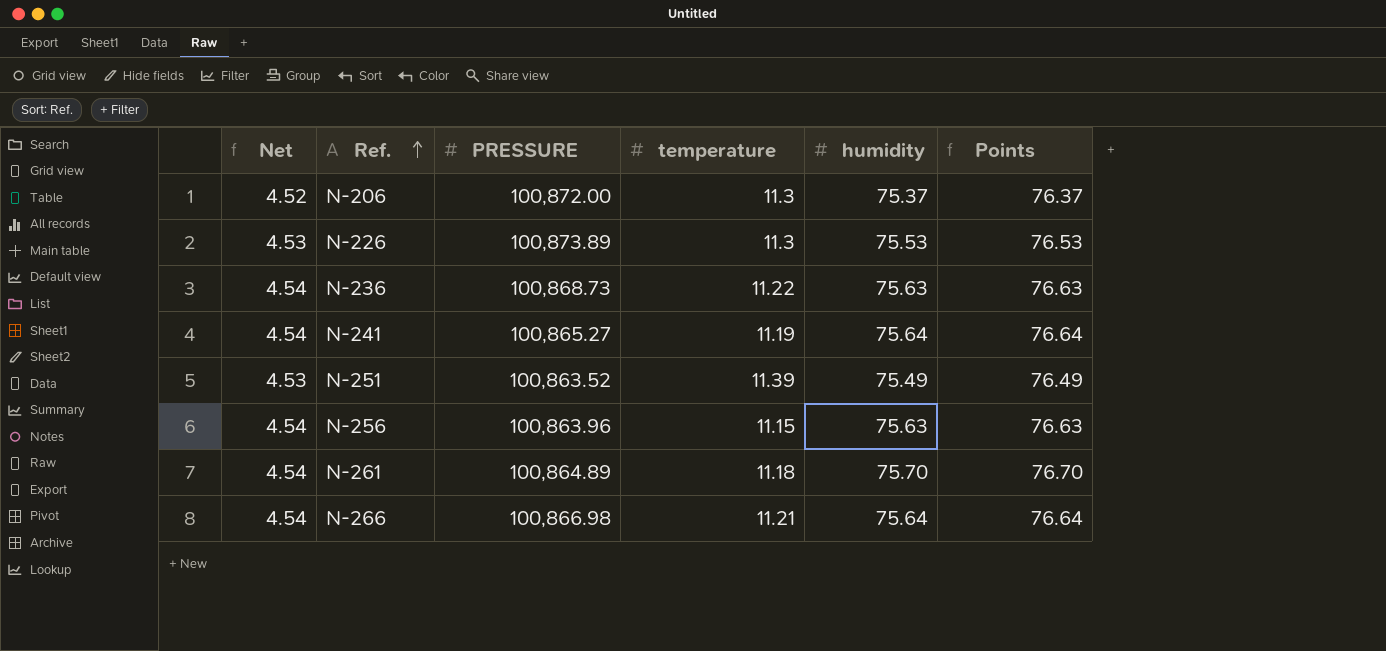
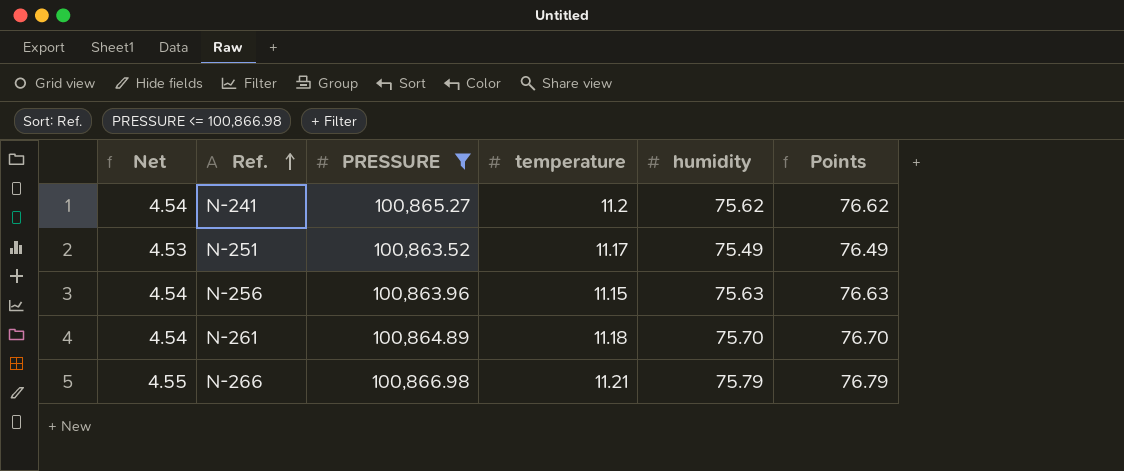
filter: none -> PRESSURE <= 100,866.98
N-241 | temperature: 11.19 -> 11.2
N-241 | humidity: 75.64 -> 75.62
N-241 | Points: 76.64 -> 76.62
N-251 | temperature: 11.39 -> 11.17
N-266 | Net: 4.54 -> 4.55
N-266 | humidity: 75.64 -> 75.79
N-266 | Points: 76.64 -> 76.79

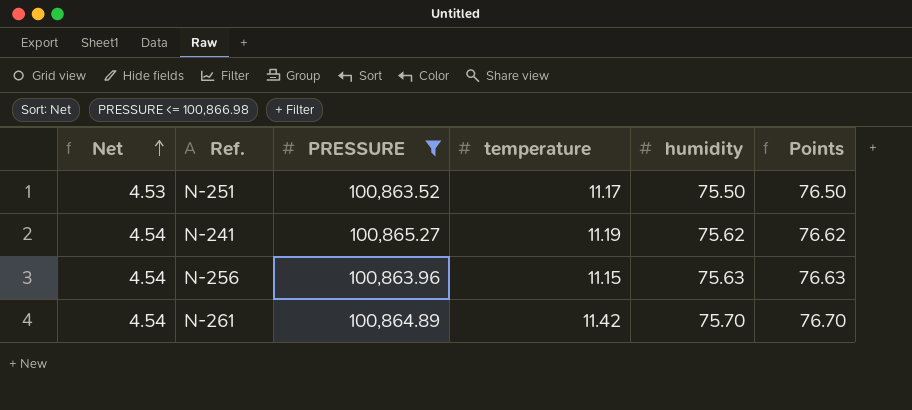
row order: Ref. ascending -> Net ascending
row N-266: 4.55 | 100,866.98 | 11.21 | 75.79 | 76.79 -> none
N-251 | humidity: 75.49 -> 75.50
N-251 | Points: 76.49 -> 76.50
N-241 | temperature: 11.2 -> 11.19
N-261 | temperature: 11.18 -> 11.42

